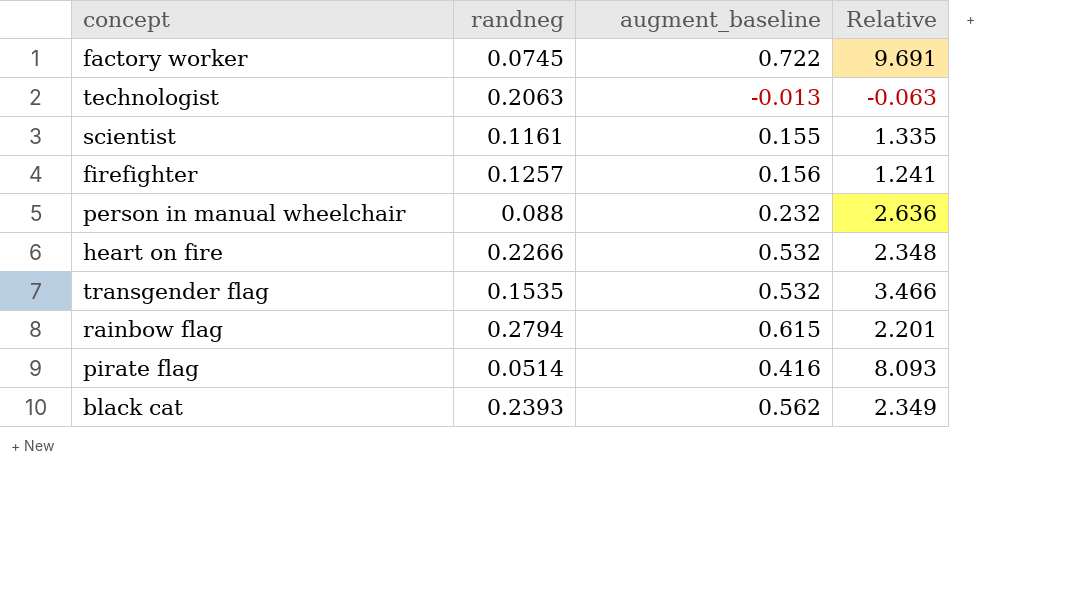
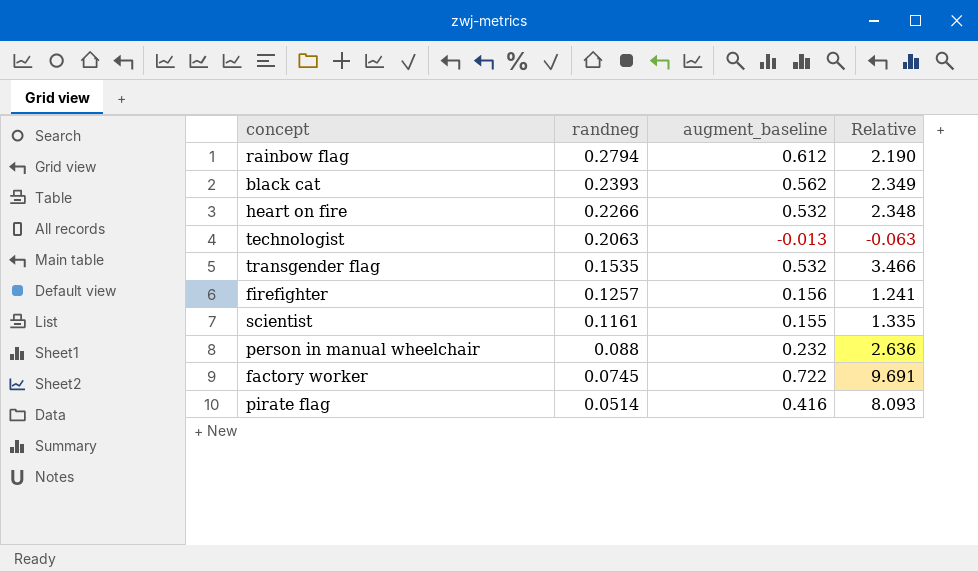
row order: none -> randneg descending
rainbow flag | augment_baseline: 0.615 -> 0.612
rainbow flag | Relative: 2.201 -> 2.190

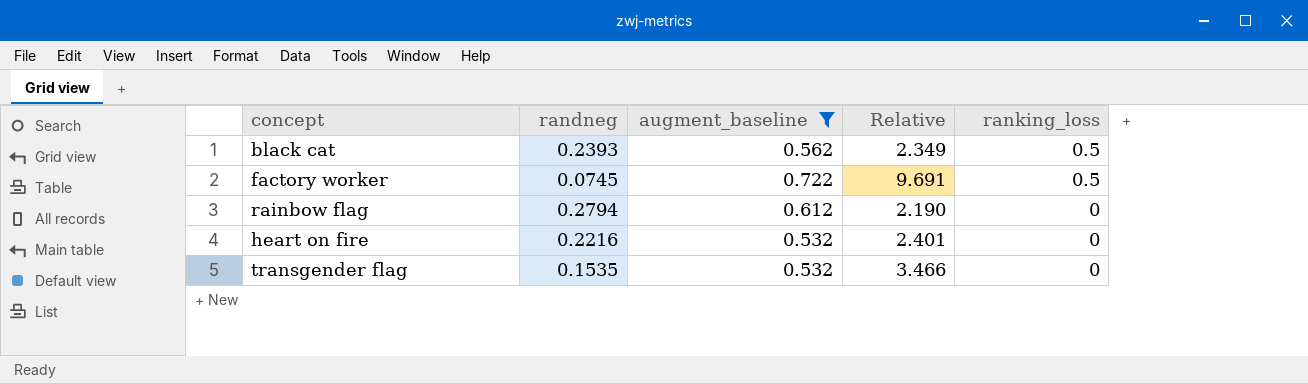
filter: none -> augment_baseline >= 0.532
row order: randneg descending -> ranking_loss descending
column ranking_loss | position: none -> 5
heart on fire | randneg: 0.2266 -> 0.2216
heart on fire | Relative: 2.348 -> 2.401

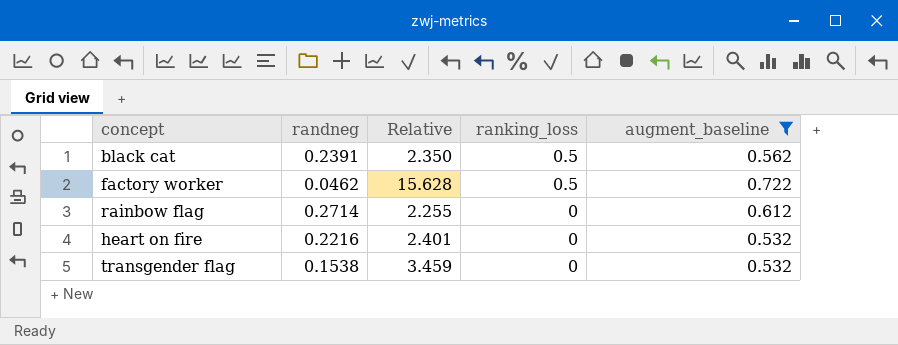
column augment_baseline | position: 3 -> 5
black cat | randneg: 0.2393 -> 0.2391
black cat | Relative: 2.349 -> 2.350
factory worker | randneg: 0.0745 -> 0.0462
factory worker | Relative: 9.691 -> 15.628
rainbow flag | randneg: 0.2794 -> 0.2714
rainbow flag | Relative: 2.190 -> 2.255
transgender flag | randneg: 0.1535 -> 0.1538
transgender flag | Relative: 3.466 -> 3.459

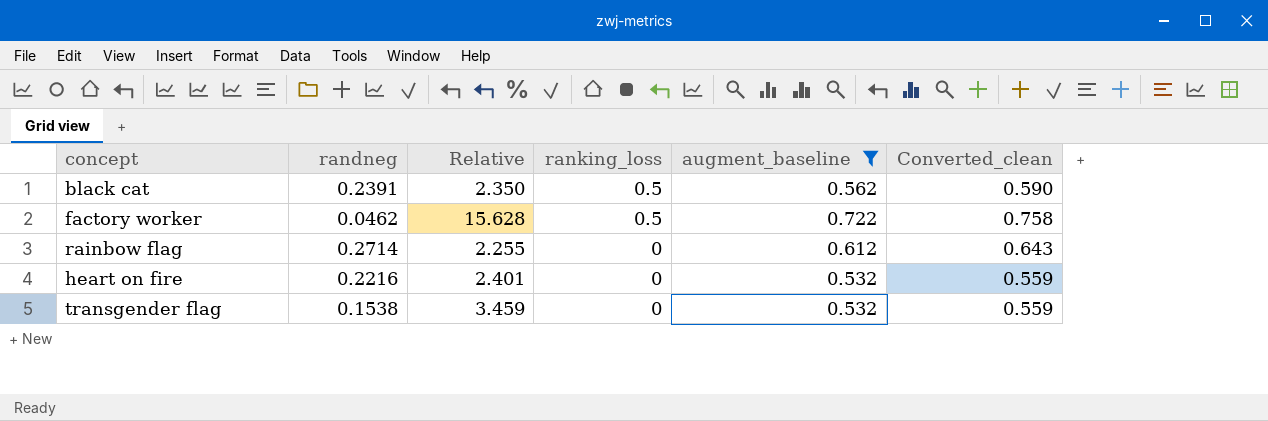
column Converted_clean | formula: none -> [augment_baseline] * 1.05

